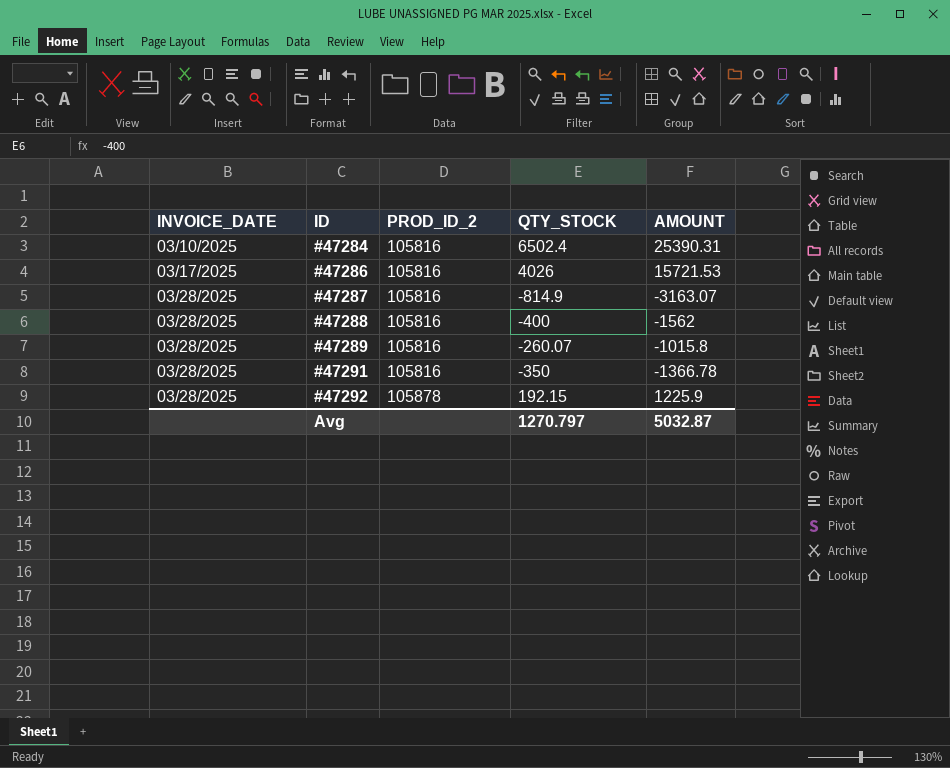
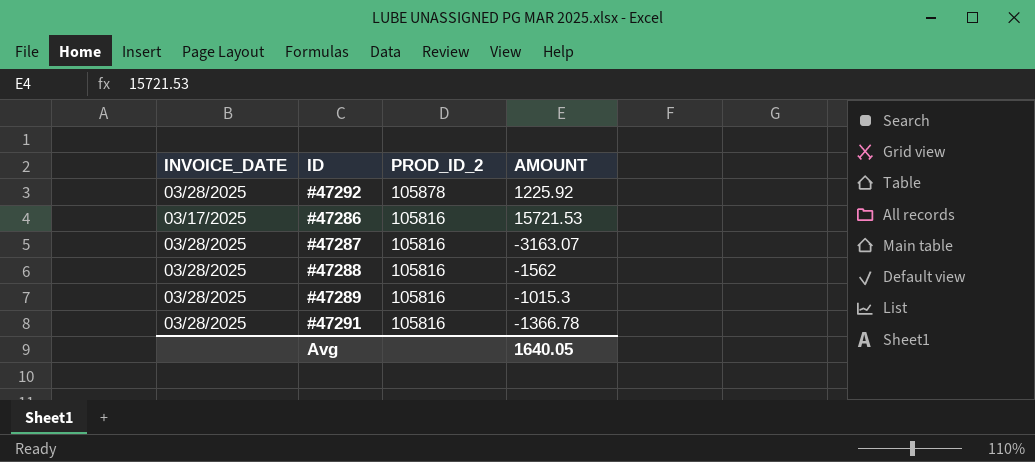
row order: INVOICE_DATE ascending -> PROD_ID_2 descending
column QTY_STOCK | position: 4 -> none
row #47284: 03/10/2025 | 105816 | 6502.4 | 25390.31 -> none
#47292 | AMOUNT: 1225.9 -> 1225.92
#47289 | AMOUNT: -1015.8 -> -1015.3
Avg | AMOUNT: 5032.87 -> 1640.05

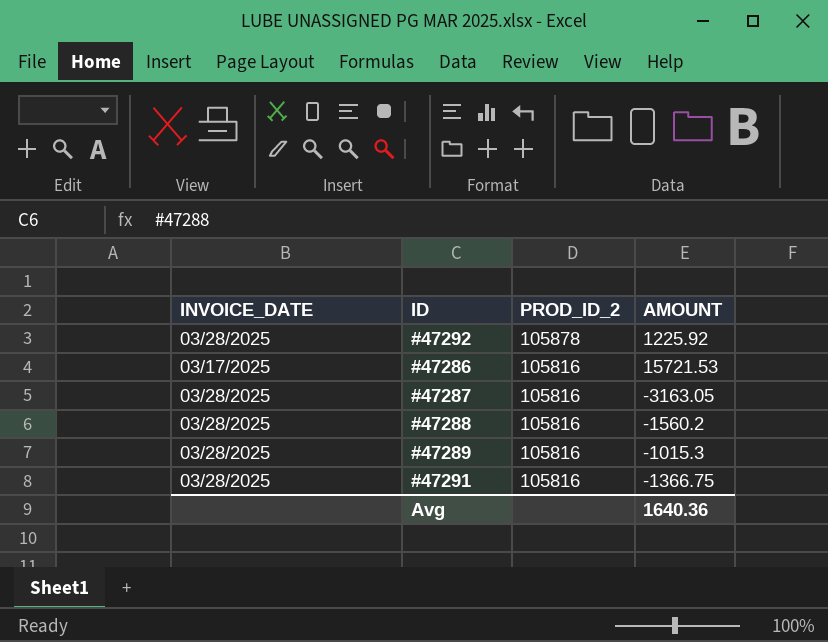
#47287 | AMOUNT: -3163.07 -> -3163.05
#47288 | AMOUNT: -1562 -> -1560.2
#47291 | AMOUNT: -1366.78 -> -1366.75
Avg | AMOUNT: 1640.05 -> 1640.36

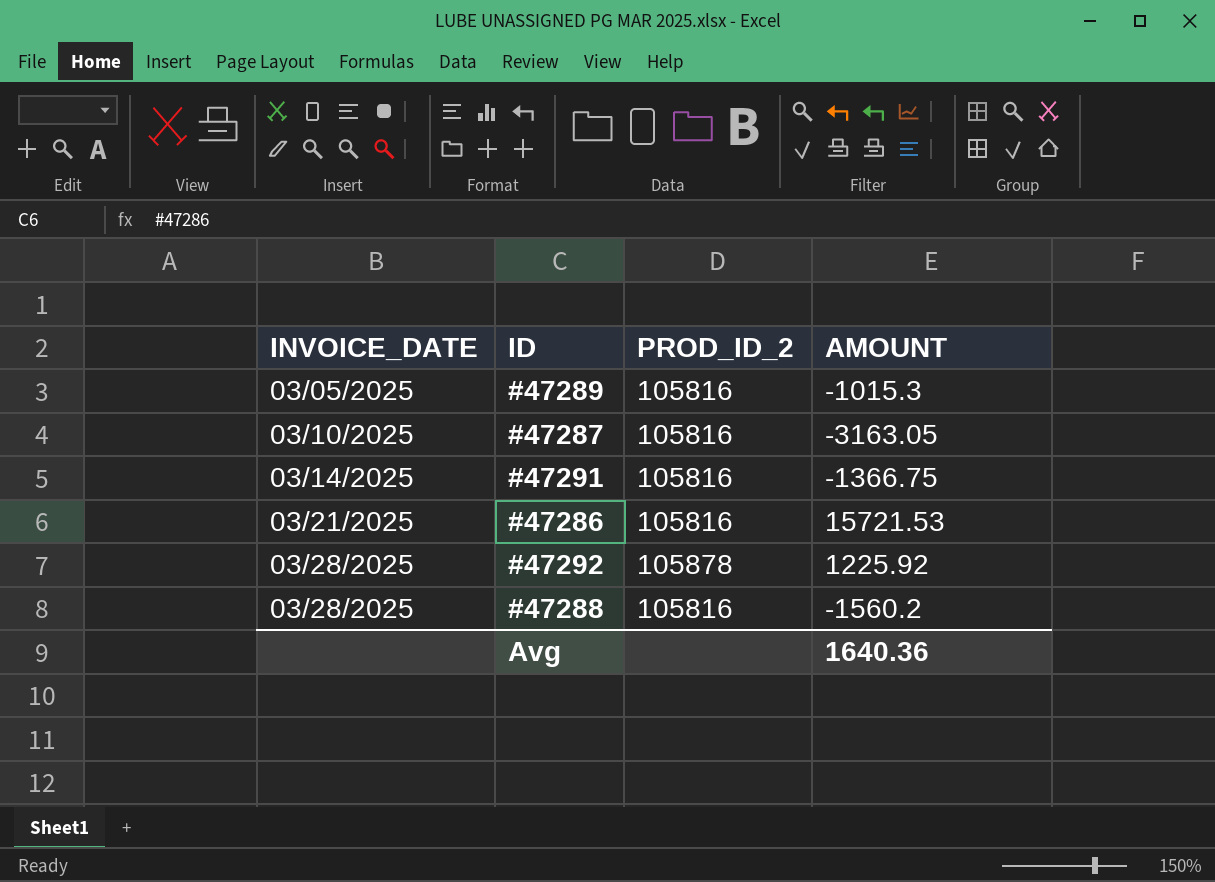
row order: PROD_ID_2 descending -> INVOICE_DATE ascending
#47289 | INVOICE_DATE: 03/28/2025 -> 03/05/2025
#47287 | INVOICE_DATE: 03/28/2025 -> 03/10/2025
#47291 | INVOICE_DATE: 03/28/2025 -> 03/14/2025
#47286 | INVOICE_DATE: 03/17/2025 -> 03/21/2025

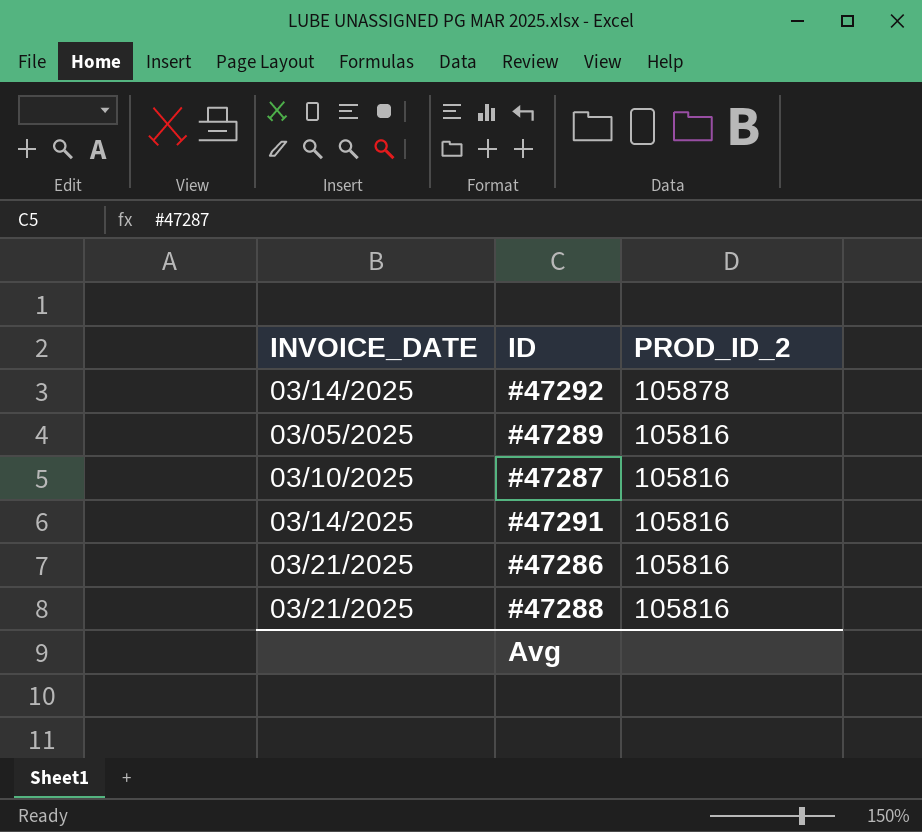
row order: INVOICE_DATE ascending -> PROD_ID_2 descending
column AMOUNT | position: 4 -> none
#47292 | INVOICE_DATE: 03/28/2025 -> 03/14/2025
#47288 | INVOICE_DATE: 03/28/2025 -> 03/21/2025

